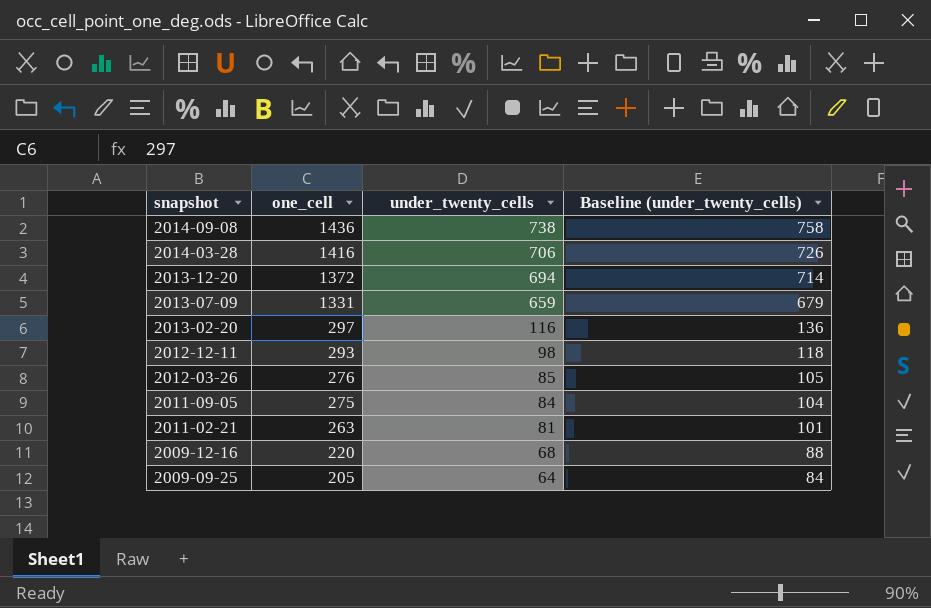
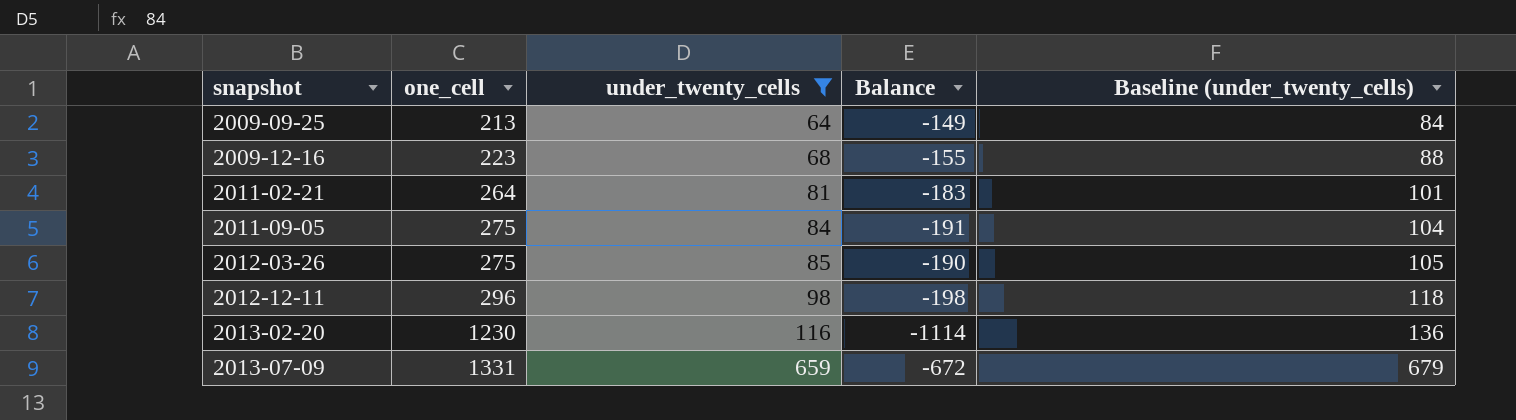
filter: none -> under_twenty_cells <= 659
row order: snapshot descending -> snapshot ascending
column Balance | formula: none -> [under_twenty_cells] - [one_cell]
2009-09-25 | one_cell: 205 -> 213
2009-12-16 | one_cell: 220 -> 223
2011-02-21 | one_cell: 263 -> 264
2012-03-26 | one_cell: 276 -> 275
2012-12-11 | one_cell: 293 -> 296
2013-02-20 | one_cell: 297 -> 1230

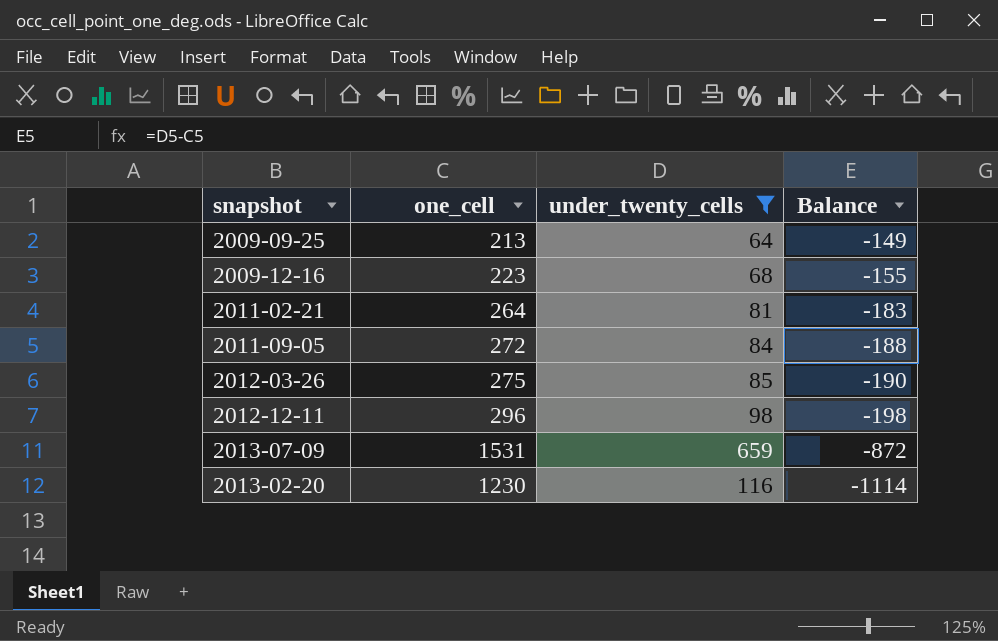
row order: snapshot ascending -> Balance descending
column Baseline (under_twenty_cells) | formula: [under_twenty_cells] + 20 -> none
2011-09-05 | one_cell: 275 -> 272
2011-09-05 | Balance: -191 -> -188
2013-07-09 | one_cell: 1331 -> 1531
2013-07-09 | Balance: -672 -> -872

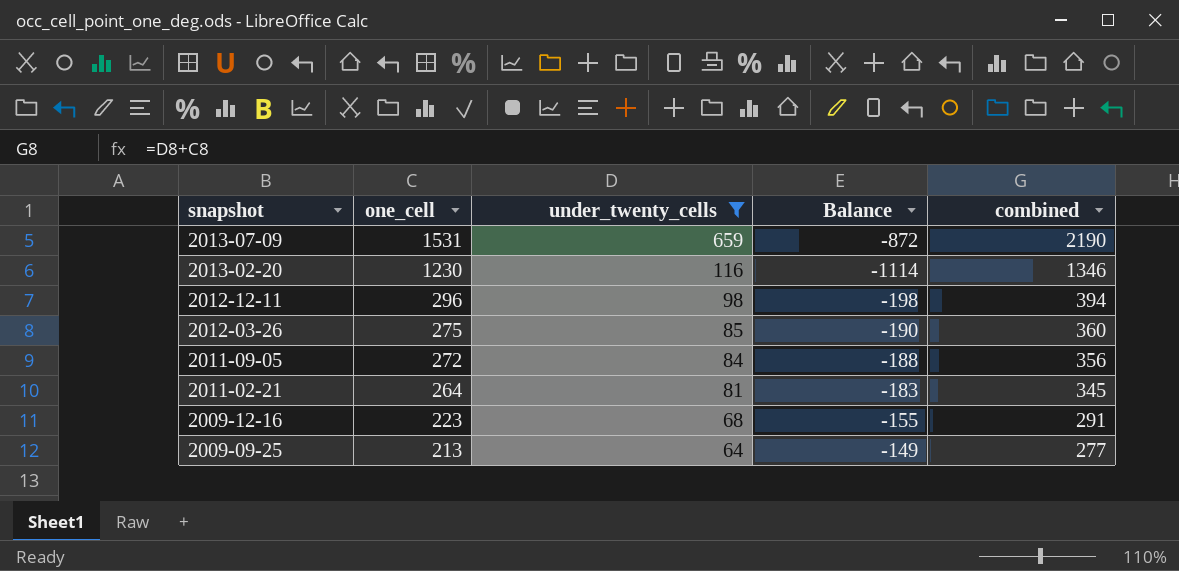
row order: Balance descending -> snapshot descending
column combined | formula: none -> [one_cell] + [under_twenty_cells]

